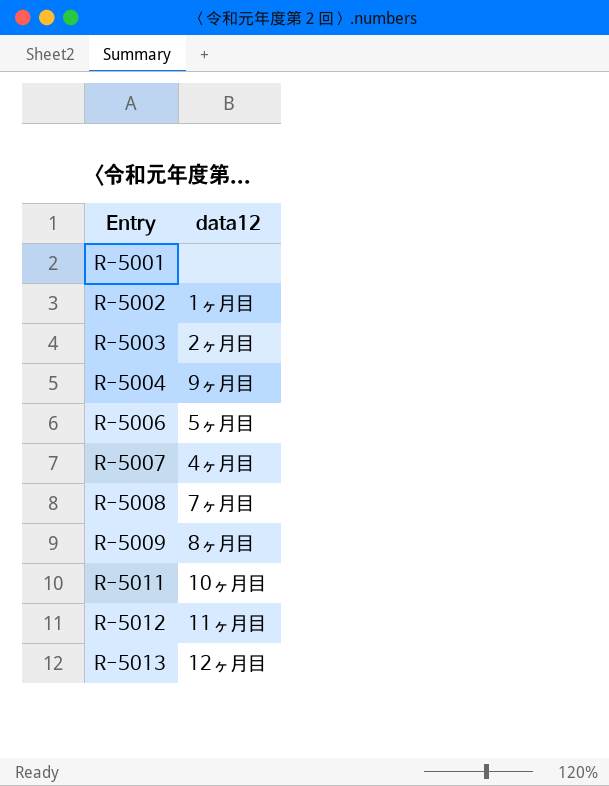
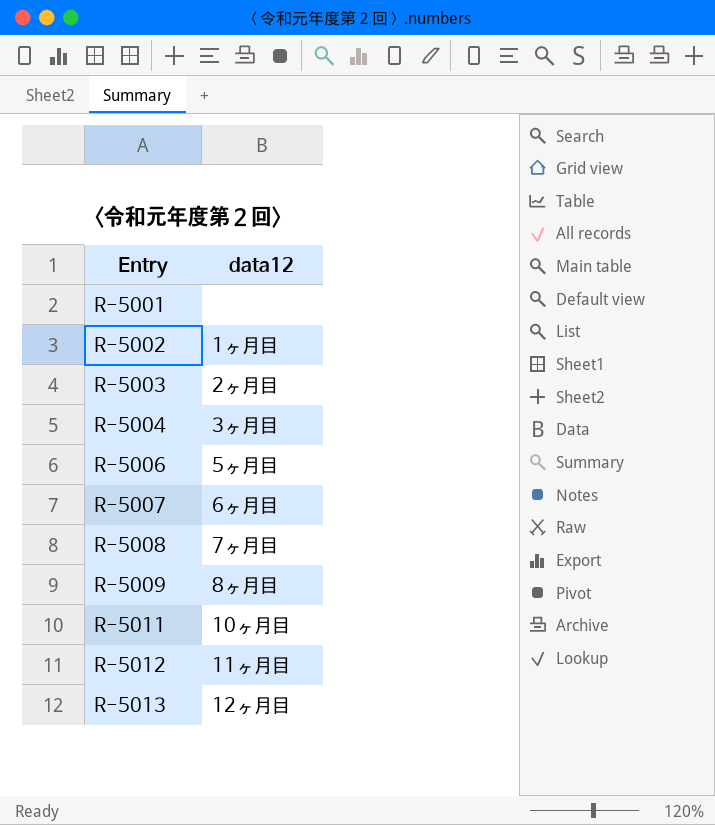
R-5004 | data12: 9ヶ月目 -> 3ヶ月目
R-5007 | data12: 4ヶ月目 -> 6ヶ月目

